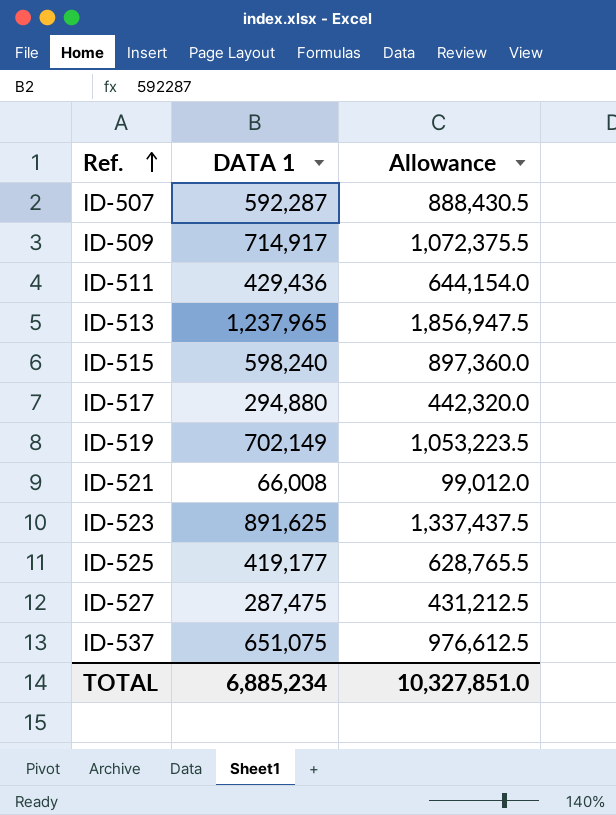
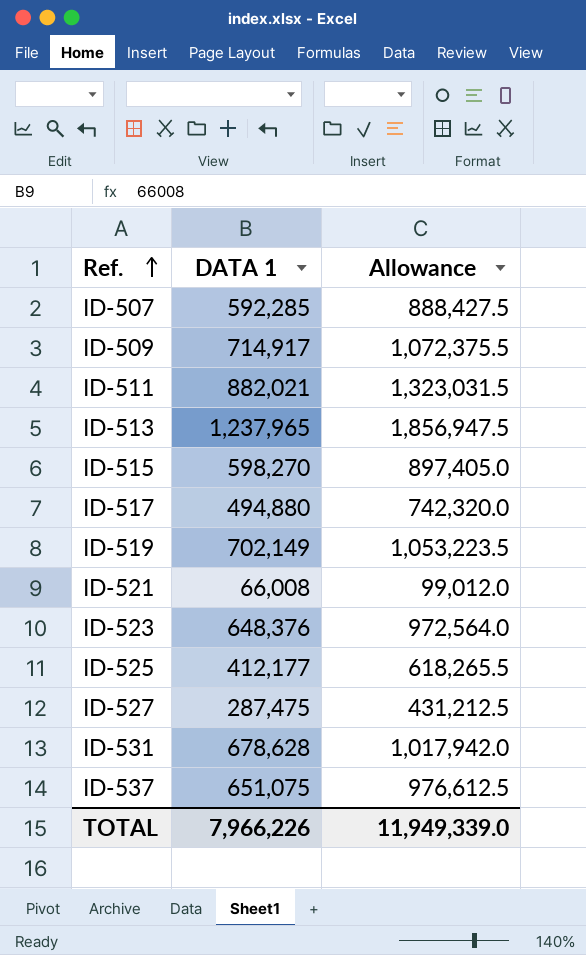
ID-507 | DATA 1: 592,287 -> 592,285
ID-507 | Allowance: 888,430.5 -> 888,427.5
ID-511 | DATA 1: 429,436 -> 882,021
ID-511 | Allowance: 644,154.0 -> 1,323,031.5
ID-515 | DATA 1: 598,240 -> 598,270
ID-515 | Allowance: 897,360.0 -> 897,405.0
ID-517 | DATA 1: 294,880 -> 494,880
ID-517 | Allowance: 442,320.0 -> 742,320.0
ID-523 | DATA 1: 891,625 -> 648,376
ID-523 | Allowance: 1,337,437.5 -> 972,564.0
ID-525 | DATA 1: 419,177 -> 412,177
ID-525 | Allowance: 628,765.5 -> 618,265.5
row ID-531: none -> 678,628 | 1,017,942.0
TOTAL | DATA 1: 6,885,234 -> 7,966,226
TOTAL | Allowance: 10,327,851.0 -> 11,949,339.0

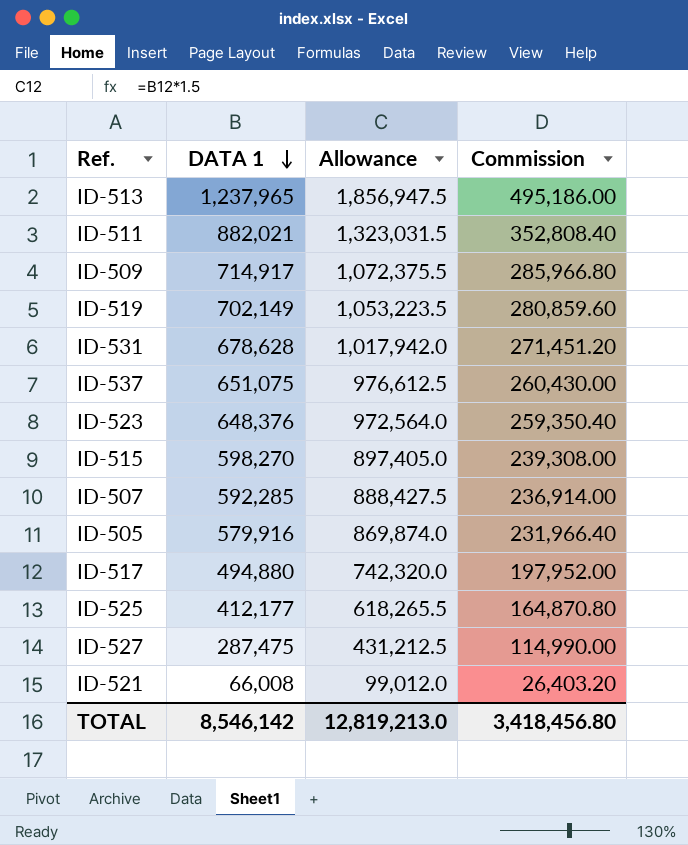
row order: Ref. ascending -> DATA 1 descending
column Commission | formula: none -> [DATA 1] * 0.4
row ID-505: none -> 579,916 | 869,874.0 | 231,966.40
TOTAL | DATA 1: 7,966,226 -> 8,546,142
TOTAL | Allowance: 11,949,339.0 -> 12,819,213.0

